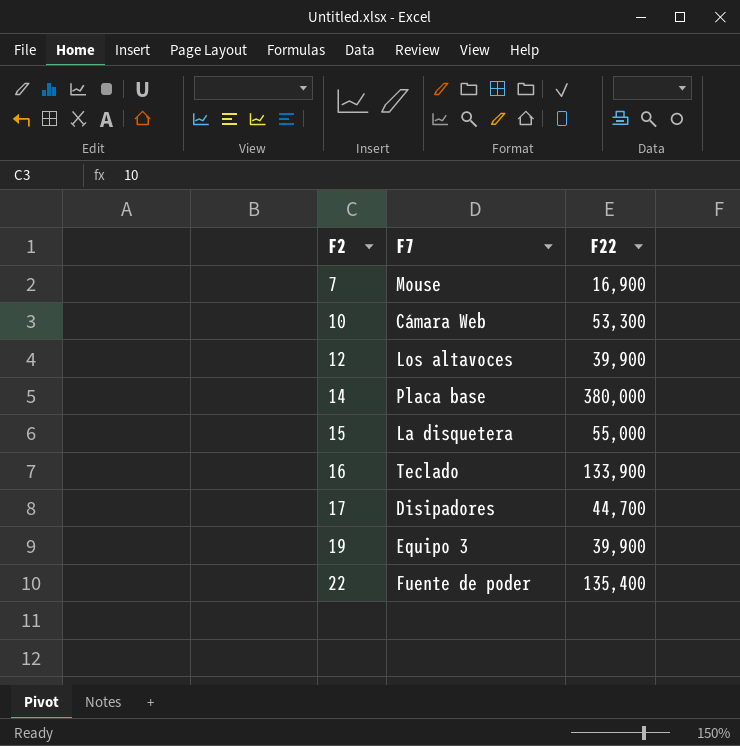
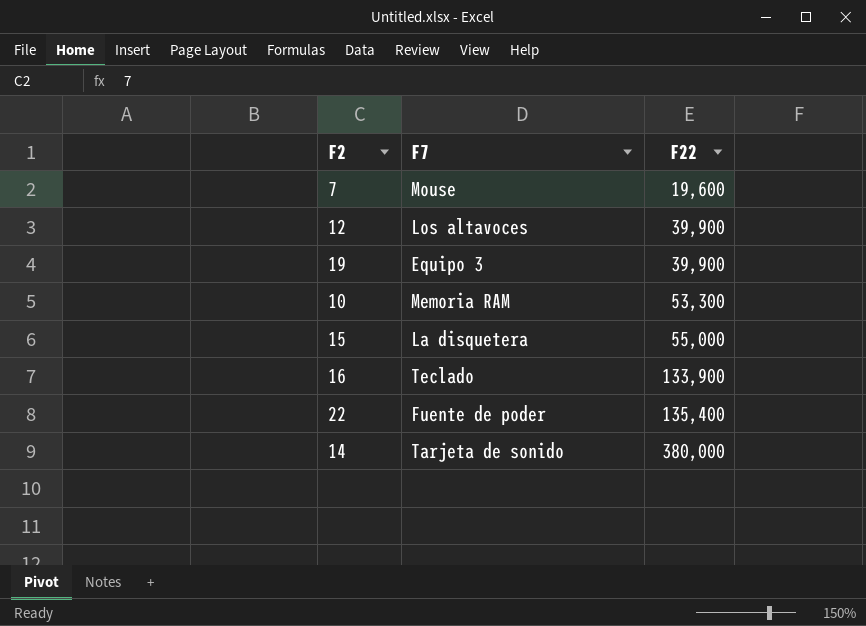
row order: F2 ascending -> F22 ascending
row 17: Disipadores | 44,700 -> none
7 | F22: 16,900 -> 19,600
10 | F7: Cámara Web -> Memoria RAM
14 | F7: Placa base -> Tarjeta de sonido

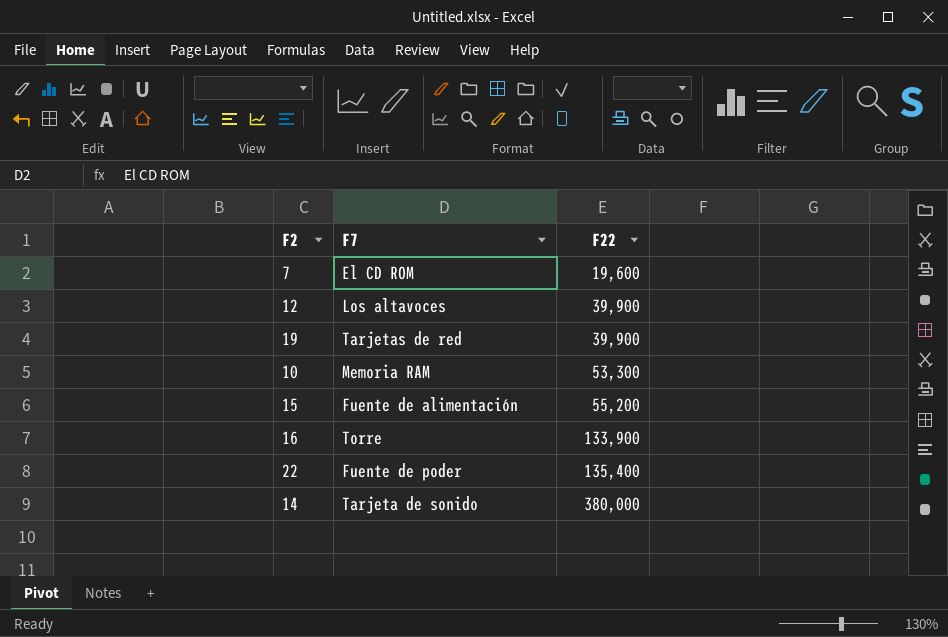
7 | F7: Mouse -> El CD ROM
19 | F7: Equipo 3 -> Tarjetas de red
15 | F7: La disquetera -> Fuente de alimentación
15 | F22: 55,000 -> 55,200
16 | F7: Teclado -> Torre

